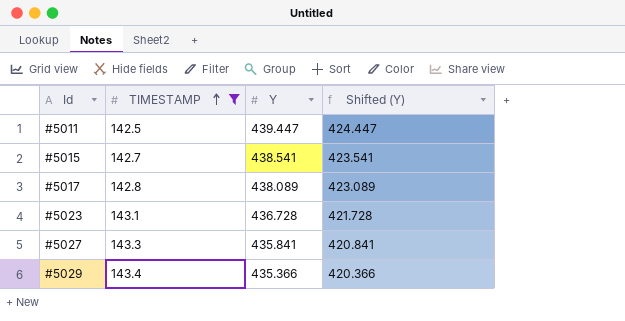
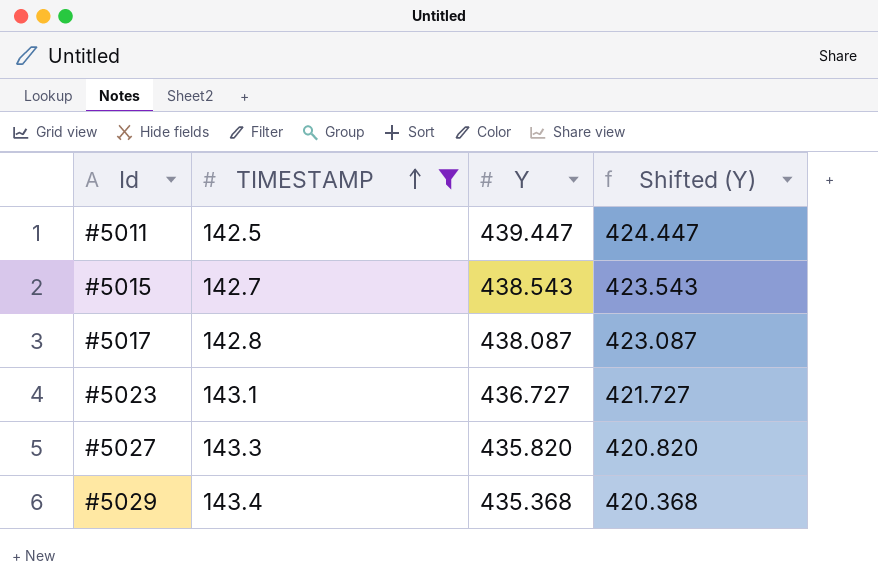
#5015 | Y: 438.541 -> 438.543
#5015 | Shifted (Y): 423.541 -> 423.543
#5017 | Y: 438.089 -> 438.087
#5017 | Shifted (Y): 423.089 -> 423.087
#5023 | Y: 436.728 -> 436.727
#5023 | Shifted (Y): 421.728 -> 421.727
#5027 | Y: 435.841 -> 435.820
#5027 | Shifted (Y): 420.841 -> 420.820
#5029 | Y: 435.366 -> 435.368
#5029 | Shifted (Y): 420.366 -> 420.368

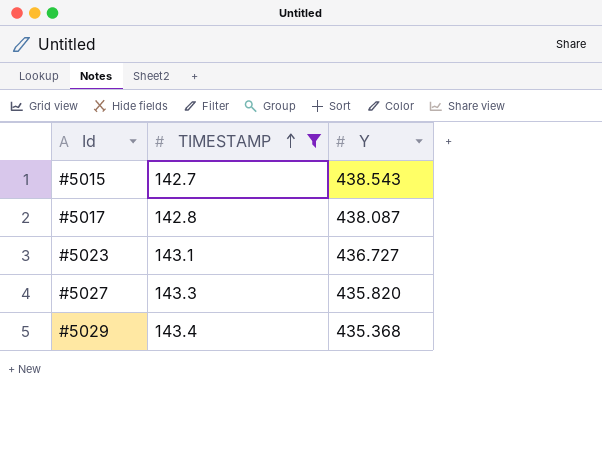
column Shifted (Y) | formula: [Y] - 15 -> none
row #5011: 142.5 | 439.447 | 424.447 -> none

